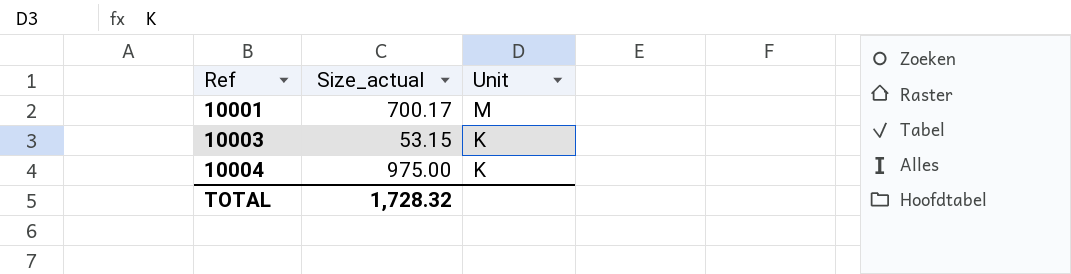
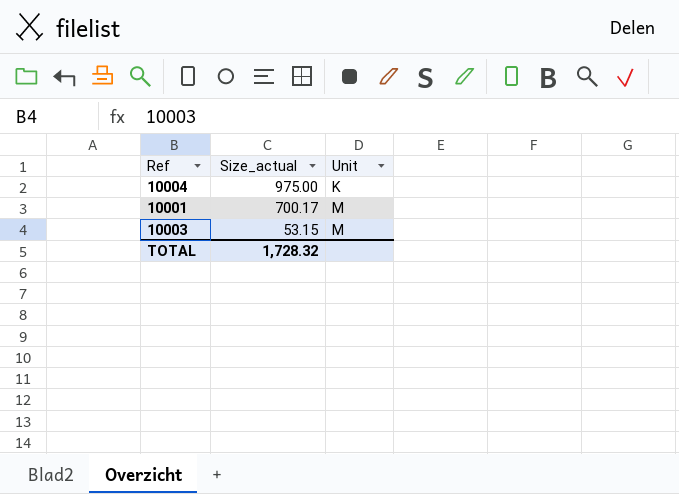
row order: Ref ascending -> Size_actual descending
10003 | Unit: K -> M

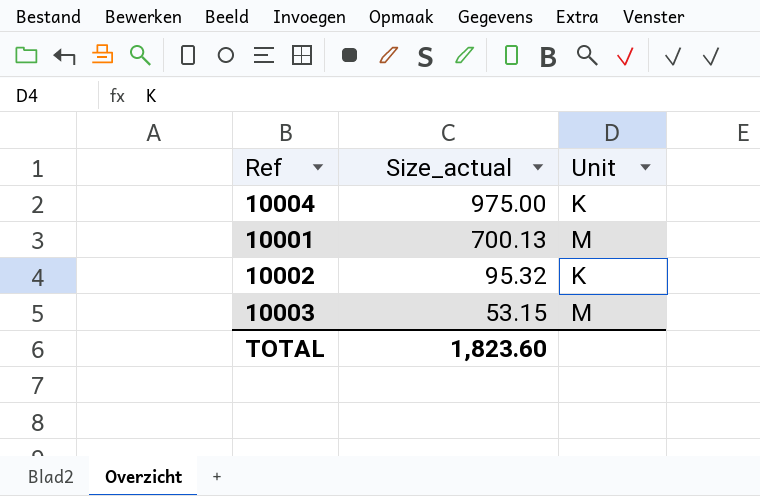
10001 | Size_actual: 700.17 -> 700.13
row 10002: none -> 95.32 | K
TOTAL | Size_actual: 1,728.32 -> 1,823.60

